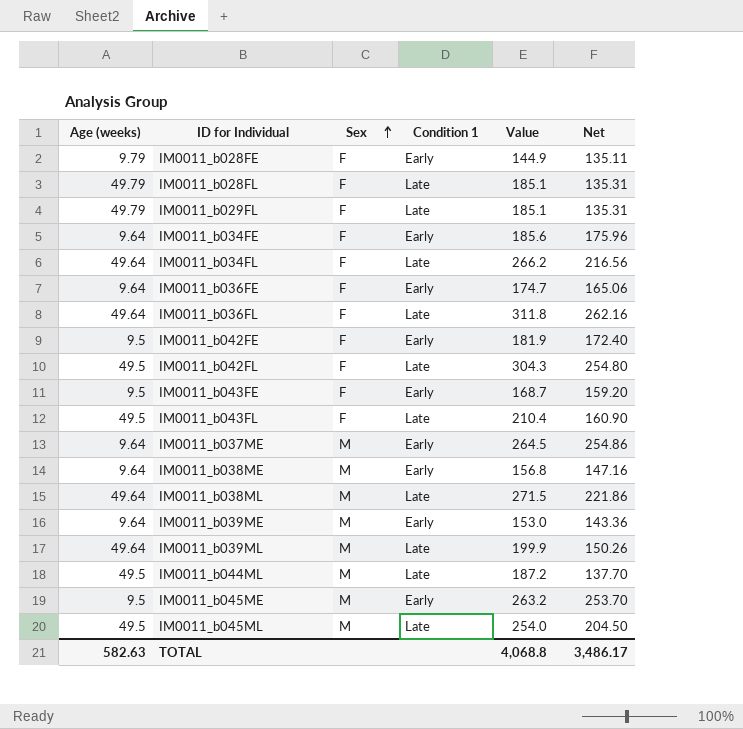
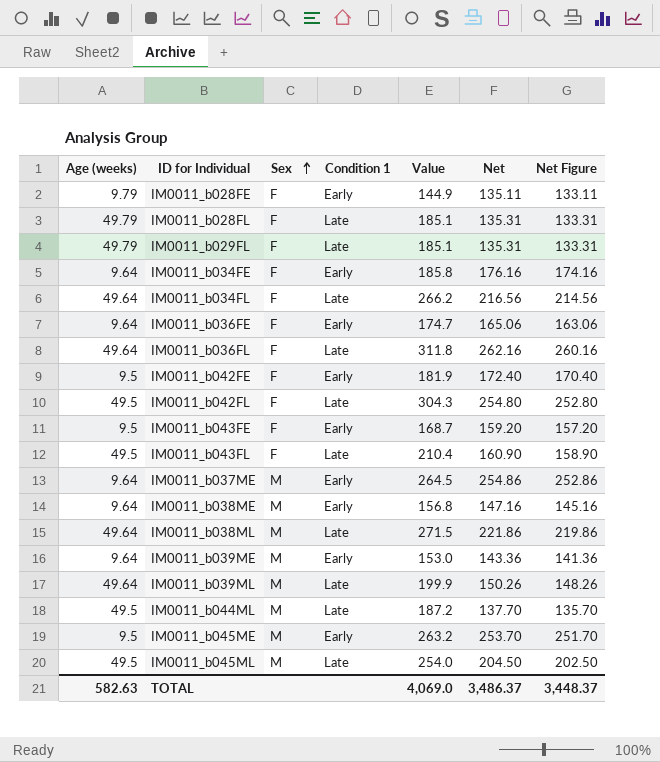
column Net Figure | formula: none -> [Net] - 2
IM0011_b034FE | Value: 185.6 -> 185.8
IM0011_b034FE | Net: 175.96 -> 176.16
TOTAL | Value: 4,068.8 -> 4,069.0
TOTAL | Net: 3,486.17 -> 3,486.37

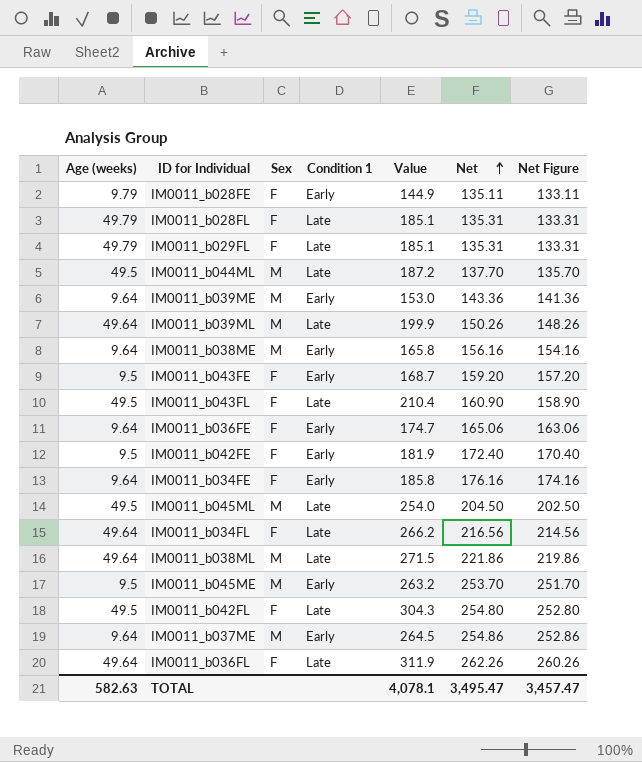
row order: Sex ascending -> Net ascending
IM0011_b038ME | Value: 156.8 -> 165.8
IM0011_b038ME | Net: 147.16 -> 156.16
IM0011_b038ME | Net Figure: 145.16 -> 154.16
IM0011_b036FL | Value: 311.8 -> 311.9
IM0011_b036FL | Net: 262.16 -> 262.26
IM0011_b036FL | Net Figure: 260.16 -> 260.26
TOTAL | Value: 4,069.0 -> 4,078.1
TOTAL | Net: 3,486.37 -> 3,495.47
TOTAL | Net Figure: 3,448.37 -> 3,457.47

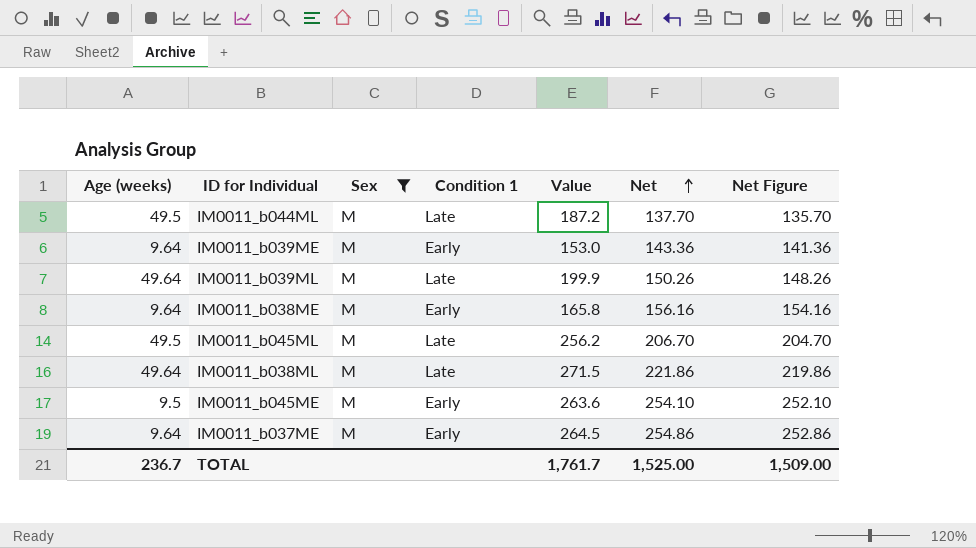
filter: none -> Sex = M
IM0011_b045ML | Value: 254.0 -> 256.2
IM0011_b045ML | Net: 204.50 -> 206.70
IM0011_b045ML | Net Figure: 202.50 -> 204.70
IM0011_b045ME | Value: 263.2 -> 263.6
IM0011_b045ME | Net: 253.70 -> 254.10
IM0011_b045ME | Net Figure: 251.70 -> 252.10
TOTAL | Age (weeks): 582.63 -> 236.7
TOTAL | Value: 4,078.1 -> 1,761.7
TOTAL | Net: 3,495.47 -> 1,525.00
TOTAL | Net Figure: 3,457.47 -> 1,509.00

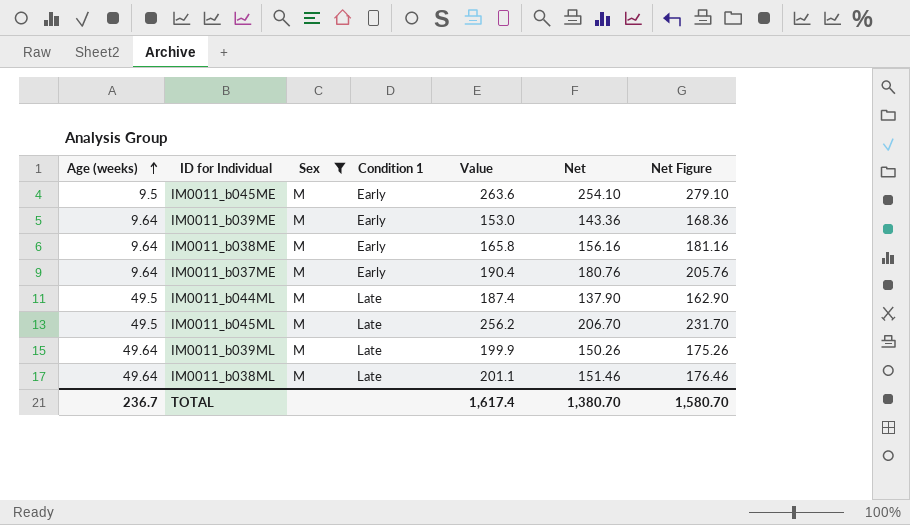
row order: Net ascending -> Age (weeks) ascending
column Net Figure | formula: [Net] - 2 -> [Net] + 25
IM0011_b037ME | Value: 264.5 -> 190.4
IM0011_b037ME | Net: 254.86 -> 180.76
IM0011_b044ML | Value: 187.2 -> 187.4
IM0011_b044ML | Net: 137.70 -> 137.90
IM0011_b038ML | Value: 271.5 -> 201.1
IM0011_b038ML | Net: 221.86 -> 151.46
TOTAL | Value: 1,761.7 -> 1,617.4
TOTAL | Net: 1,525.00 -> 1,380.70
TOTAL | Net Figure: 1,509.00 -> 1,580.70

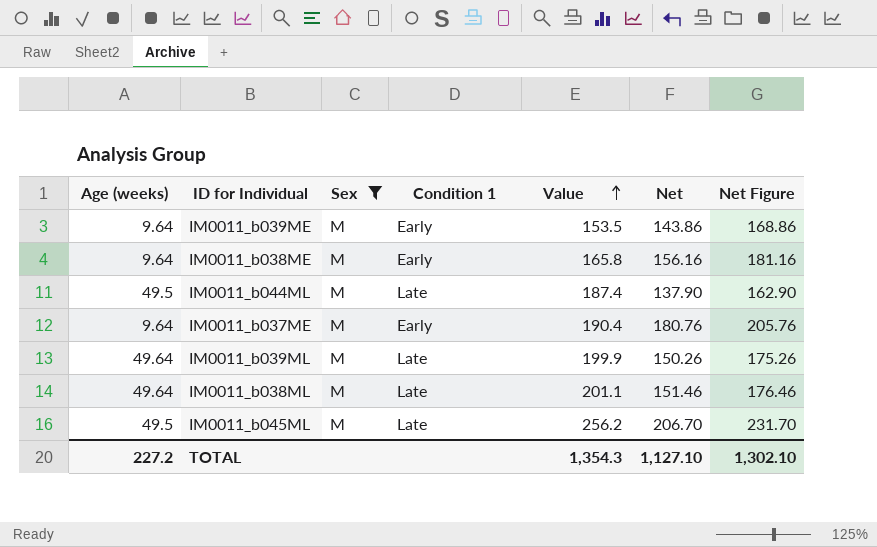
row order: Age (weeks) ascending -> Value ascending
row IM0011_b045ME: 9.5 | M | Early | 263.6 | 254.10 | 279.10 -> none
IM0011_b039ME | Value: 153.0 -> 153.5
IM0011_b039ME | Net: 143.36 -> 143.86
IM0011_b039ME | Net Figure: 168.36 -> 168.86
TOTAL | Age (weeks): 236.7 -> 227.2
TOTAL | Value: 1,617.4 -> 1,354.3
TOTAL | Net: 1,380.70 -> 1,127.10
TOTAL | Net Figure: 1,580.70 -> 1,302.10

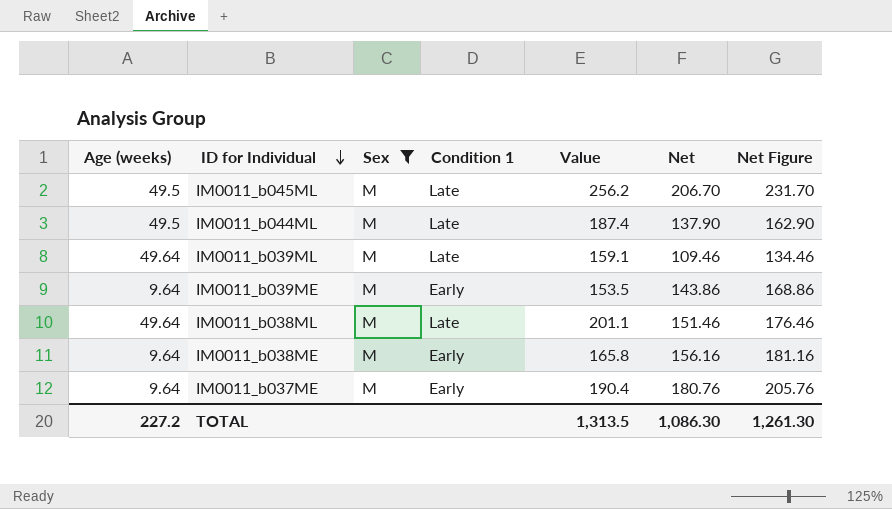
row order: Value ascending -> ID for Individual descending
IM0011_b039ML | Value: 199.9 -> 159.1
IM0011_b039ML | Net: 150.26 -> 109.46
IM0011_b039ML | Net Figure: 175.26 -> 134.46
TOTAL | Value: 1,354.3 -> 1,313.5
TOTAL | Net: 1,127.10 -> 1,086.30
TOTAL | Net Figure: 1,302.10 -> 1,261.30

